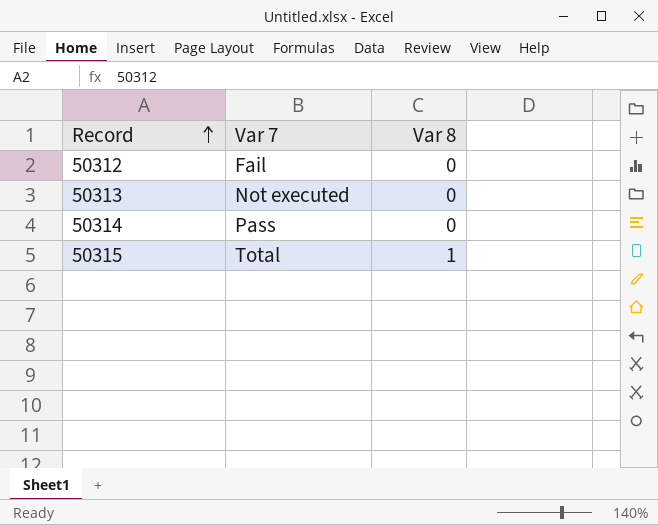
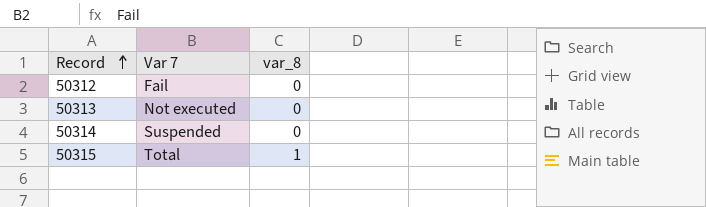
column name: Var 8 -> var_8
50314 | Var 7: Pass -> Suspended

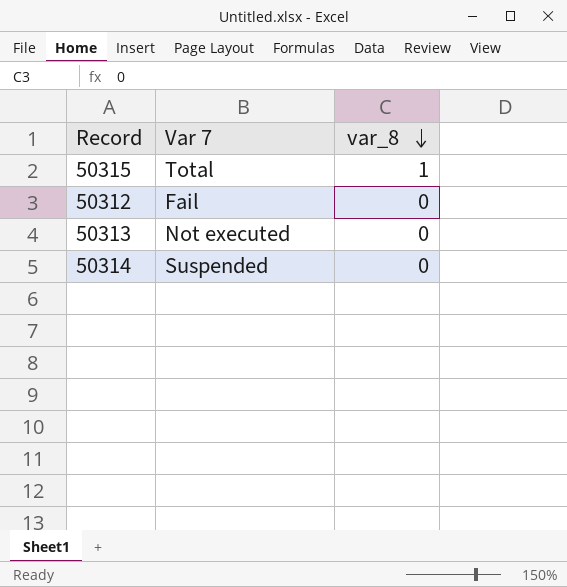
row order: Record ascending -> var_8 descending

